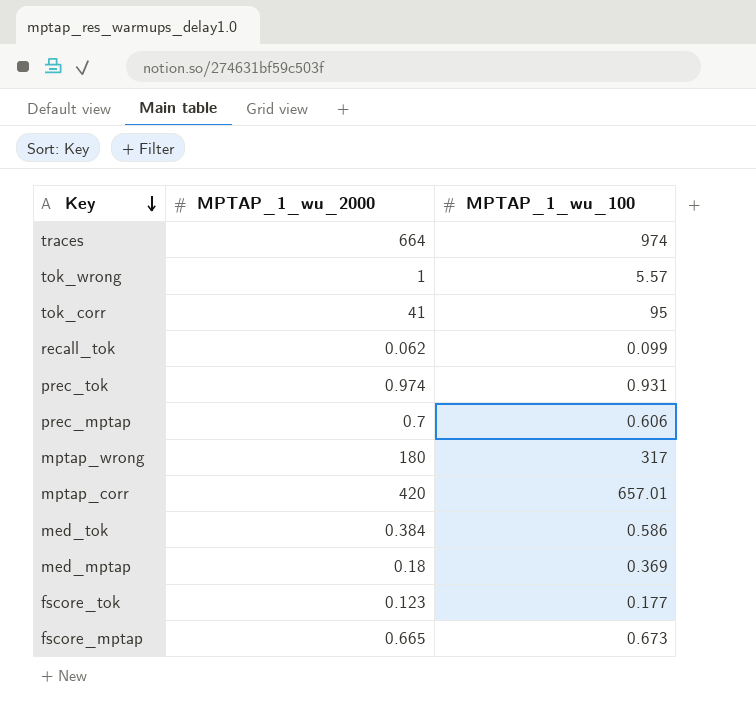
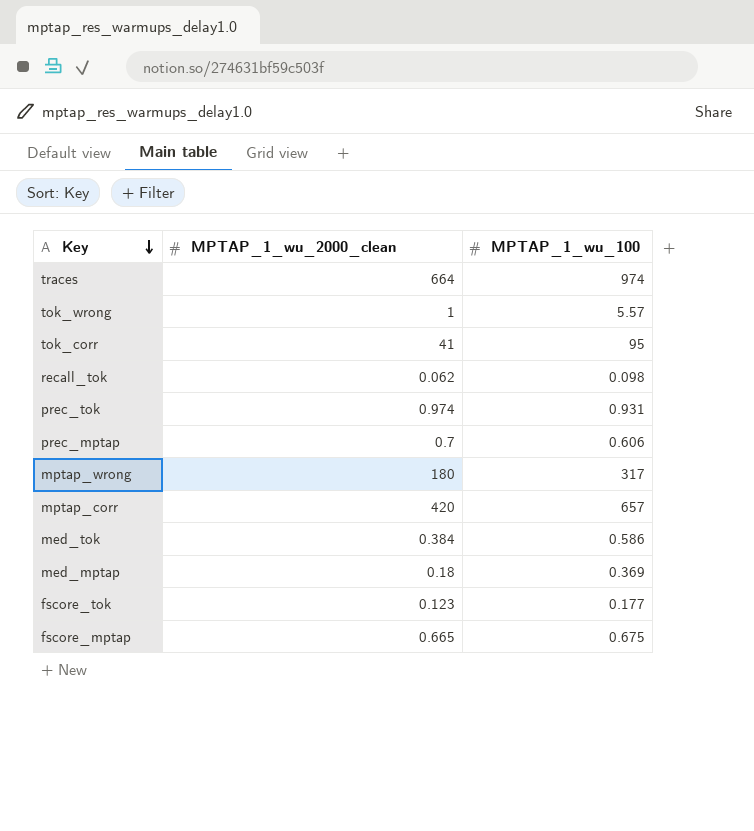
column name: MPTAP_1_wu_2000 -> MPTAP_1_wu_2000_clean
recall_tok | MPTAP_1_wu_100: 0.099 -> 0.098
mptap_corr | MPTAP_1_wu_100: 657.01 -> 657
fscore_mptap | MPTAP_1_wu_100: 0.673 -> 0.675

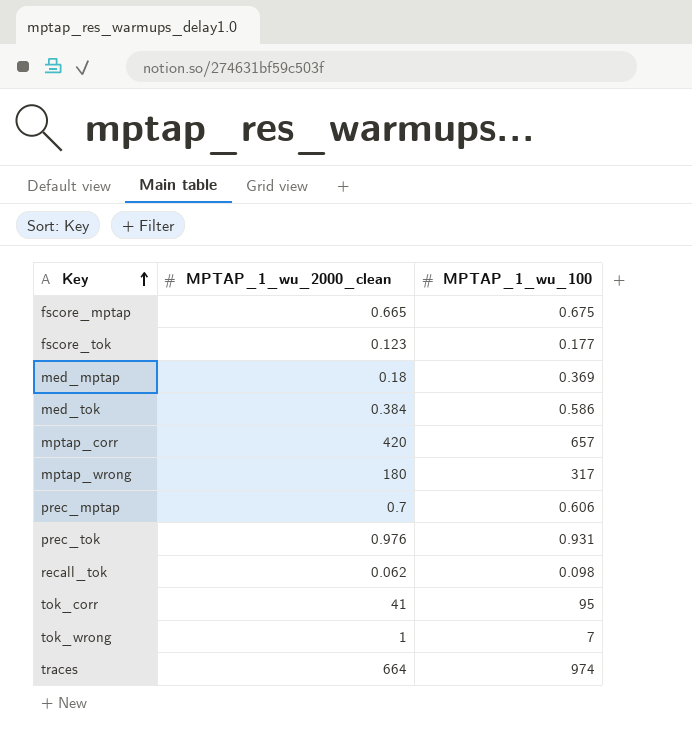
row order: Key descending -> Key ascending
prec_tok | MPTAP_1_wu_2000_clean: 0.974 -> 0.976
tok_wrong | MPTAP_1_wu_100: 5.57 -> 7

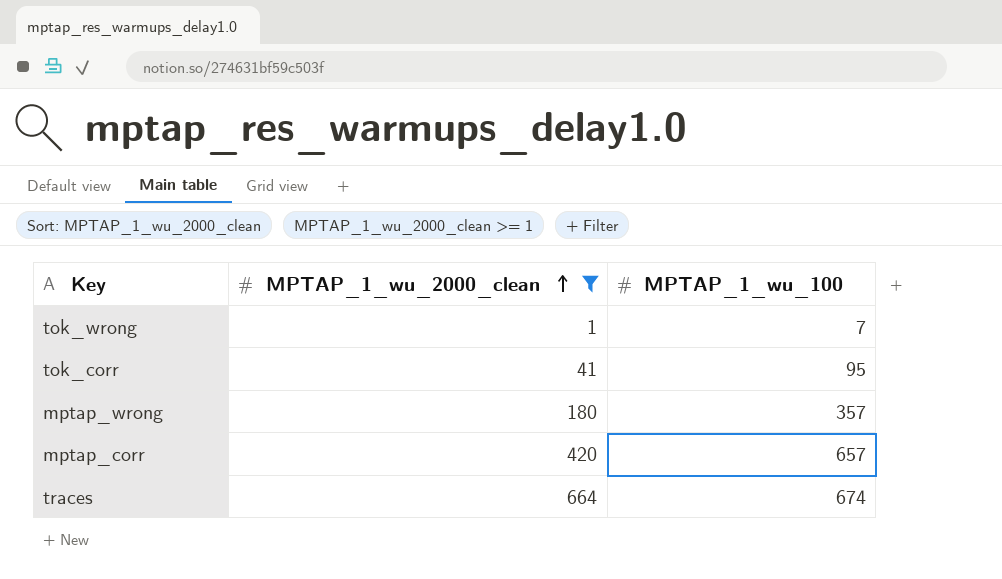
filter: none -> MPTAP_1_wu_2000_clean >= 1
row order: Key ascending -> MPTAP_1_wu_2000_clean ascending
mptap_wrong | MPTAP_1_wu_100: 317 -> 357
traces | MPTAP_1_wu_100: 974 -> 674

